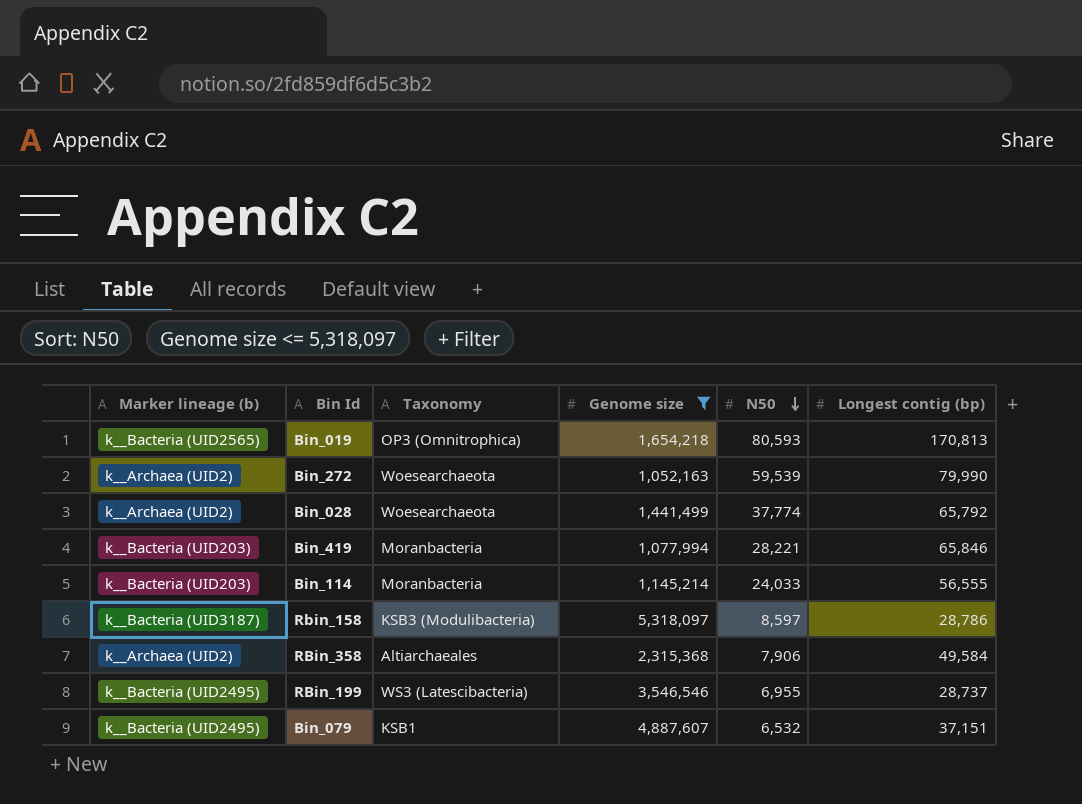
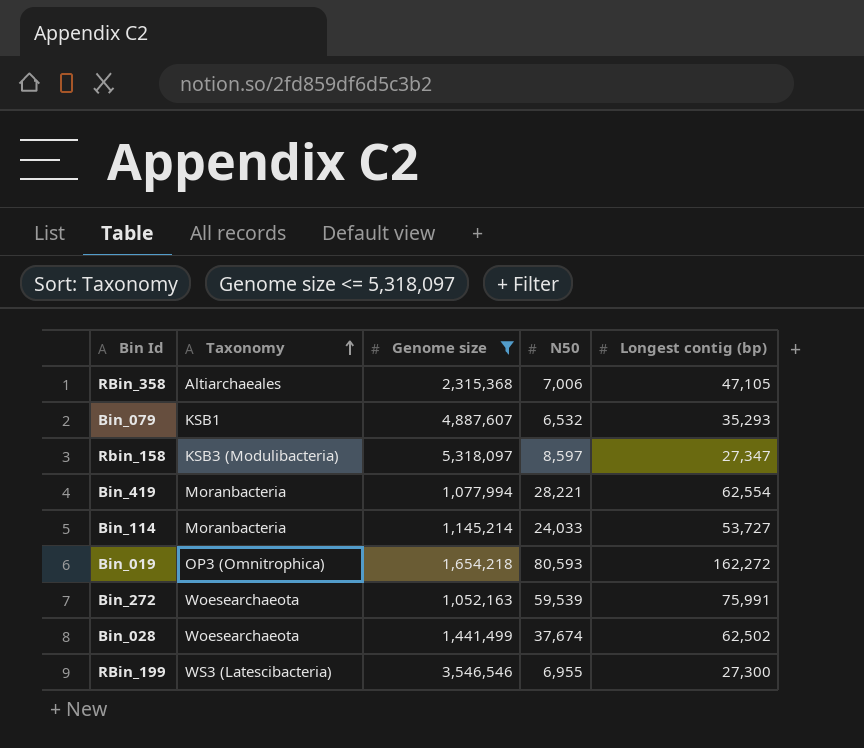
row order: N50 descending -> Taxonomy ascending
column Marker lineage (b) | position: 1 -> none
RBin_358 | N50: 7,906 -> 7,006
RBin_358 | Longest contig (bp): 49,584 -> 47,105
Bin_079 | Longest contig (bp): 37,151 -> 35,293
Rbin_158 | Longest contig (bp): 28,786 -> 27,347
Bin_419 | Longest contig (bp): 65,846 -> 62,554
Bin_114 | Longest contig (bp): 56,555 -> 53,727
Bin_019 | Longest contig (bp): 170,813 -> 162,272
Bin_272 | Longest contig (bp): 79,990 -> 75,991
Bin_028 | N50: 37,774 -> 37,674
Bin_028 | Longest contig (bp): 65,792 -> 62,502
RBin_199 | Longest contig (bp): 28,737 -> 27,300

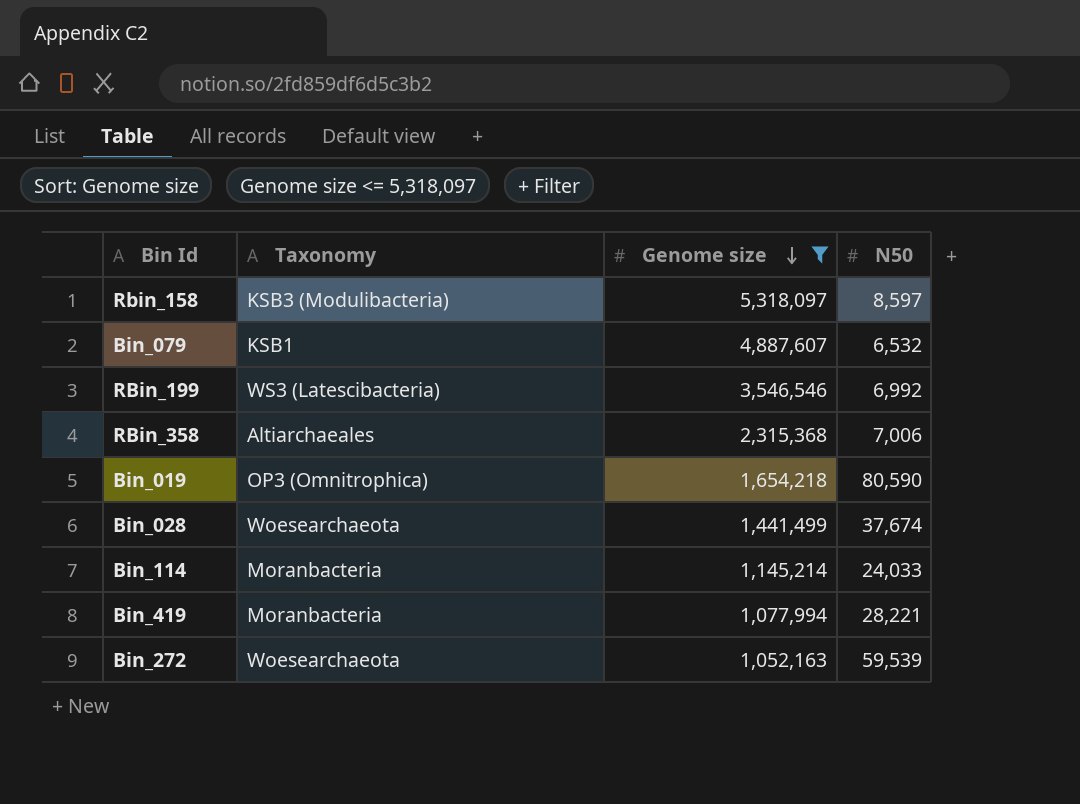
row order: Taxonomy ascending -> Genome size descending
column Longest contig (bp) | position: 5 -> none
RBin_199 | N50: 6,955 -> 6,992
Bin_019 | N50: 80,593 -> 80,590

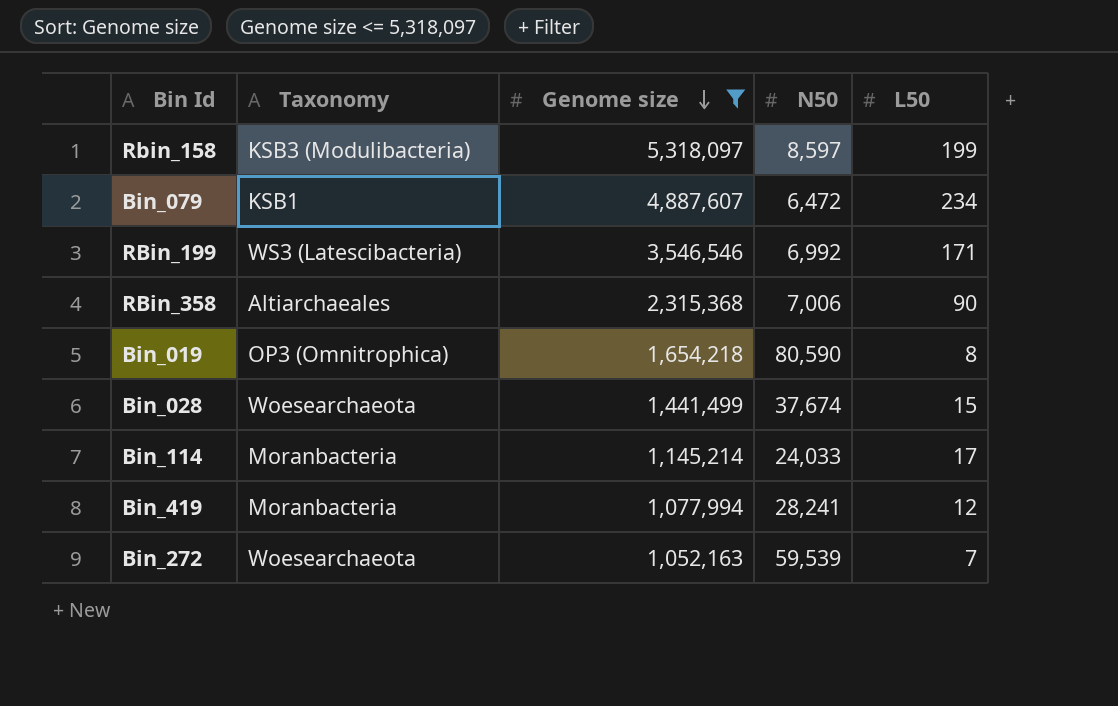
column L50 | position: none -> 5
Bin_079 | N50: 6,532 -> 6,472
Bin_419 | N50: 28,221 -> 28,241

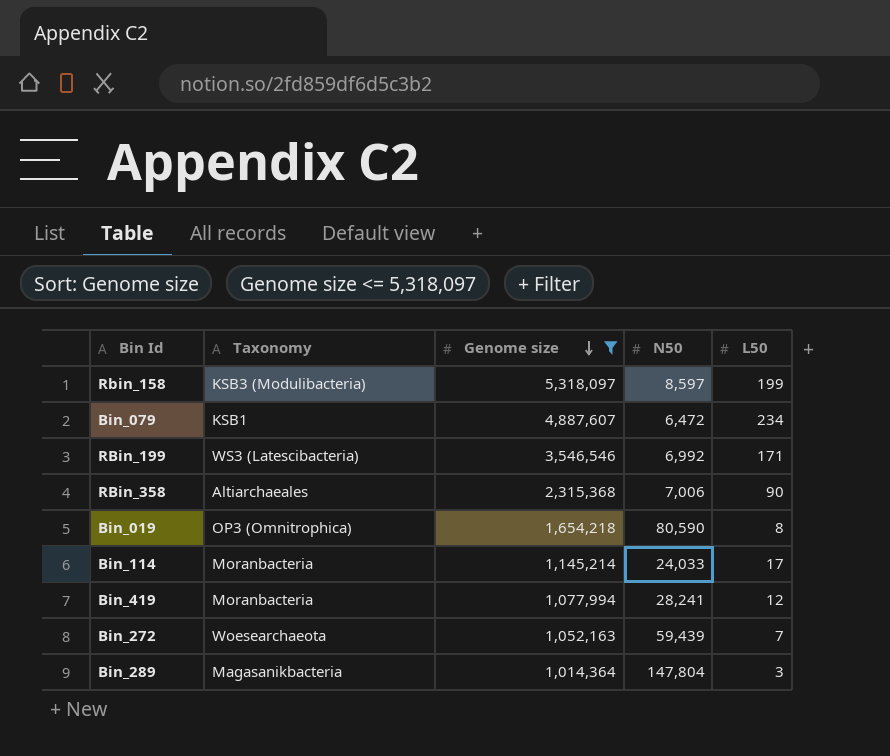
row Bin_028: Woesearchaeota | 1,441,499 | 37,674 | 15 -> none
Bin_272 | N50: 59,539 -> 59,439
row Bin_289: none -> Magasanikbacteria | 1,014,364 | 147,804 | 3

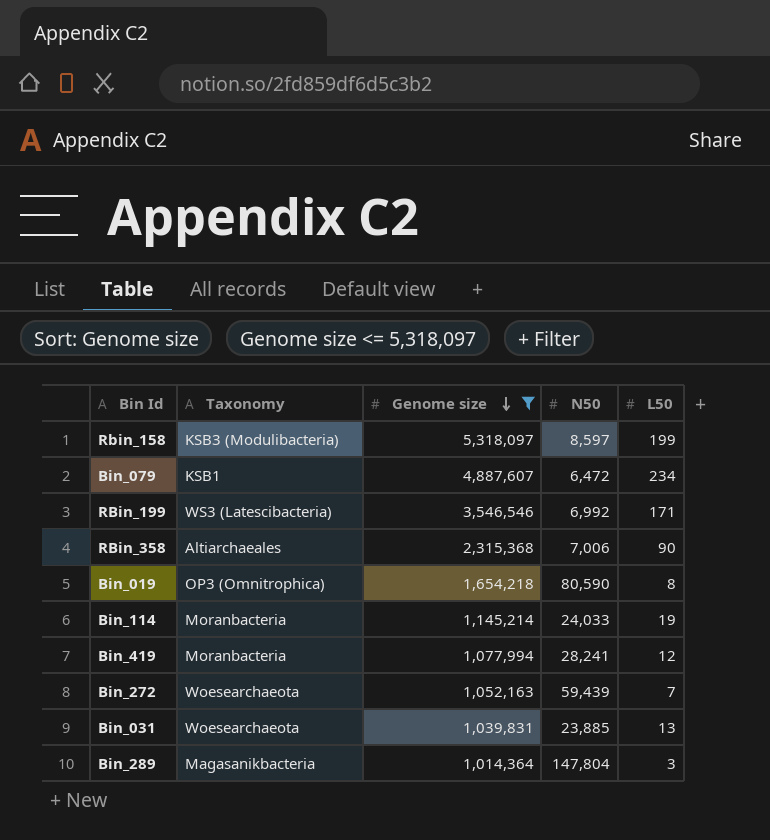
Bin_114 | L50: 17 -> 19
row Bin_031: none -> Woesearchaeota | 1,039,831 | 23,885 | 13

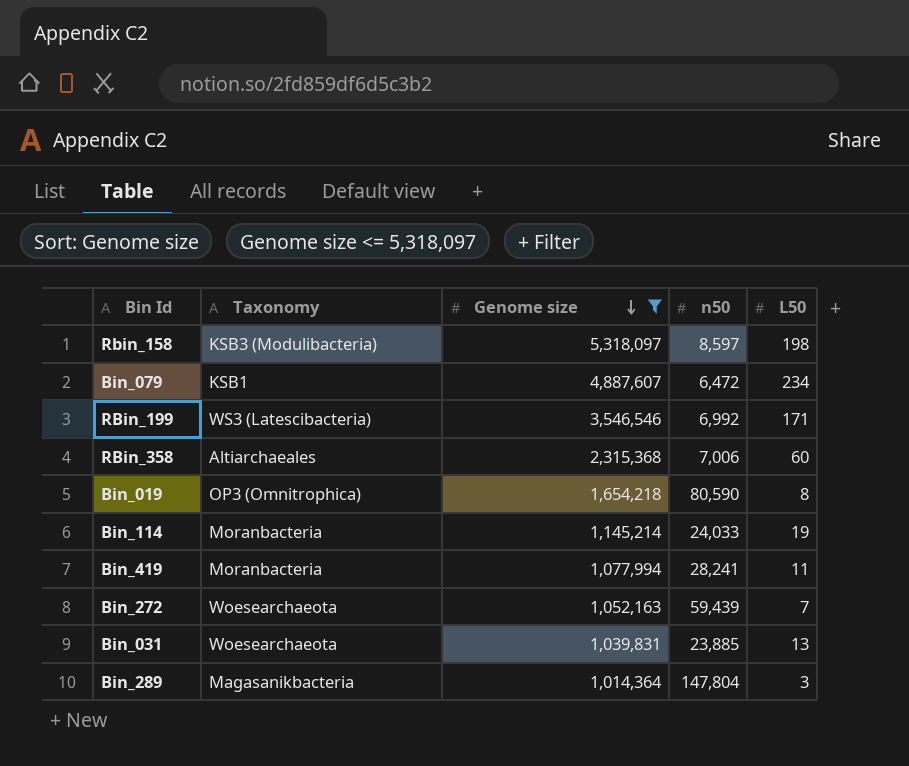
column name: N50 -> n50
Rbin_158 | L50: 199 -> 198
RBin_358 | L50: 90 -> 60
Bin_419 | L50: 12 -> 11

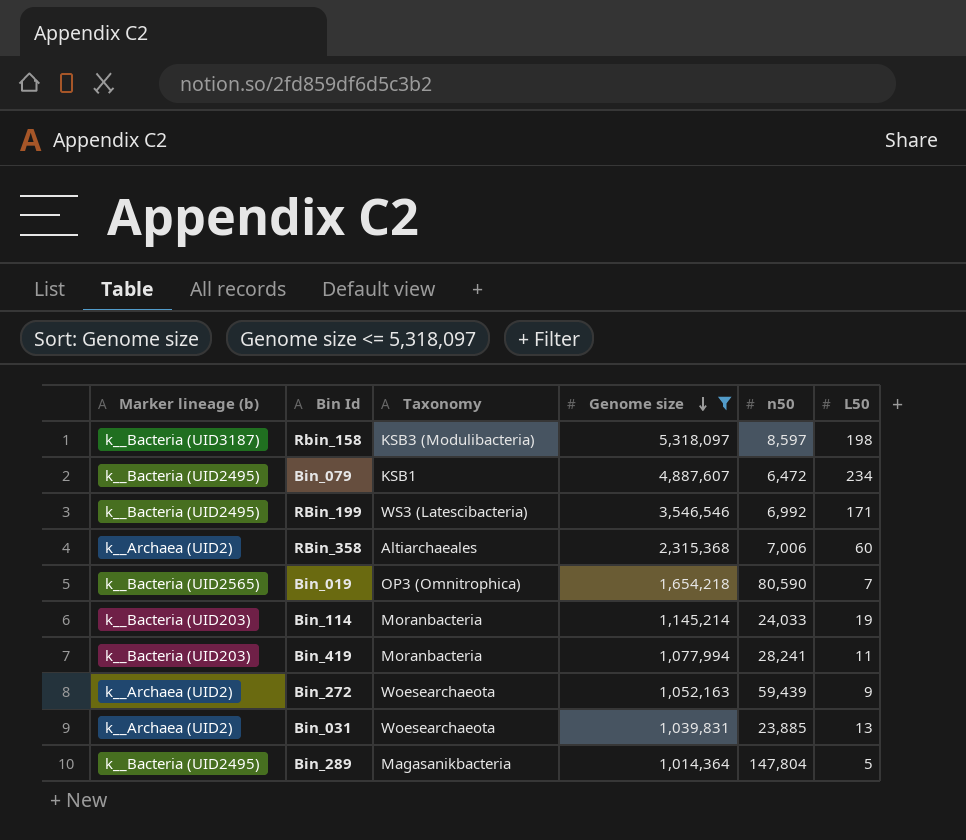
column Marker lineage (b) | position: none -> 1
Bin_019 | L50: 8 -> 7
Bin_272 | L50: 7 -> 9
Bin_289 | L50: 3 -> 5

